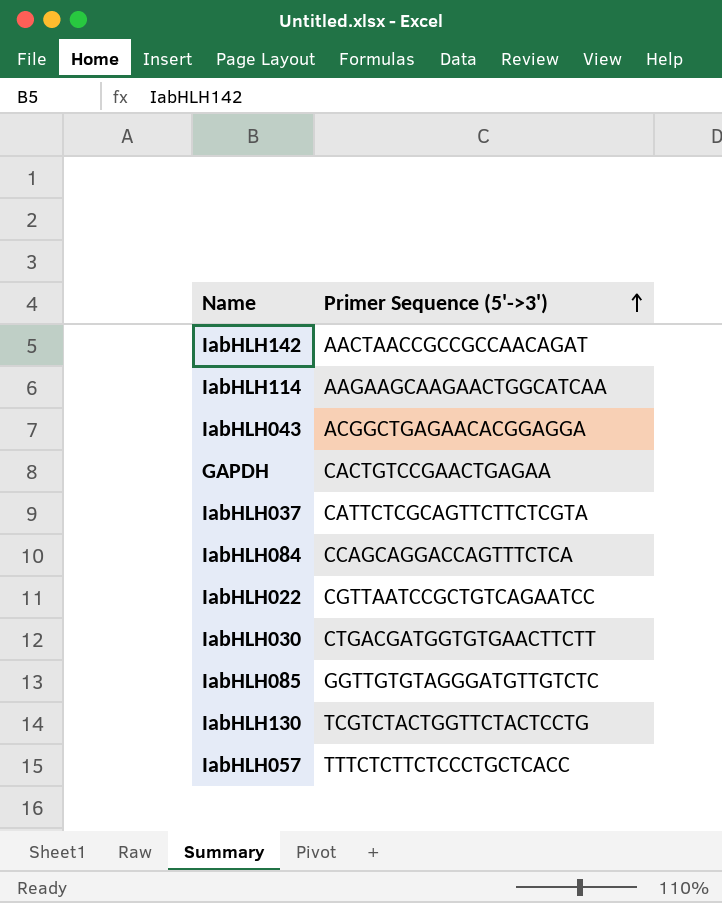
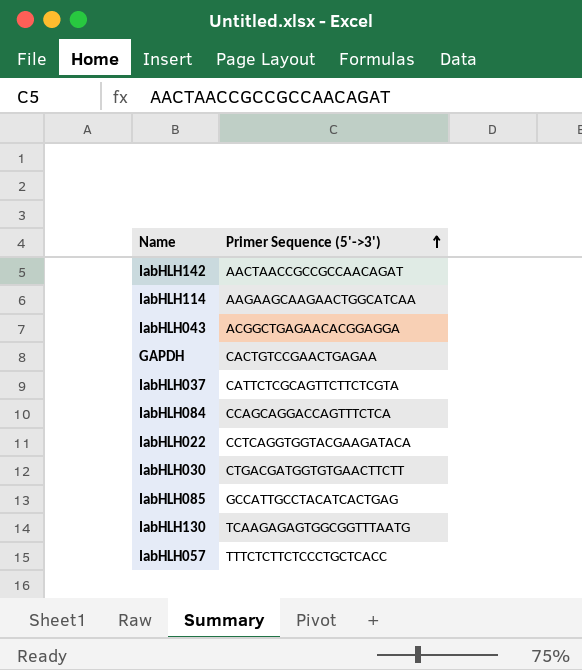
IabHLH022 | Primer Sequence (5'->3'): CGTTAATCCGCTGTCAGAATCC -> CCTCAGGTGGTACGAAGATACA
IabHLH085 | Primer Sequence (5'->3'): GGTTGTGTAGGGATGTTGTCTC -> GCCATTGCCTACATCACTGAG
IabHLH130 | Primer Sequence (5'->3'): TCGTCTACTGGTTCTACTCCTG -> TCAAGAGAGTGGCGGTTTAATG

